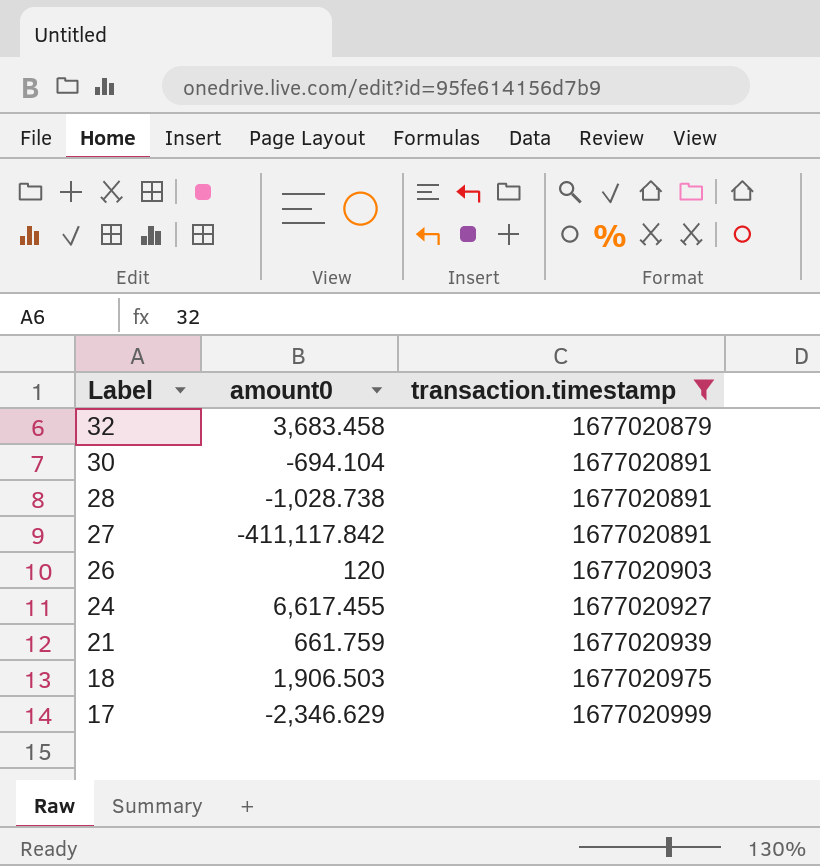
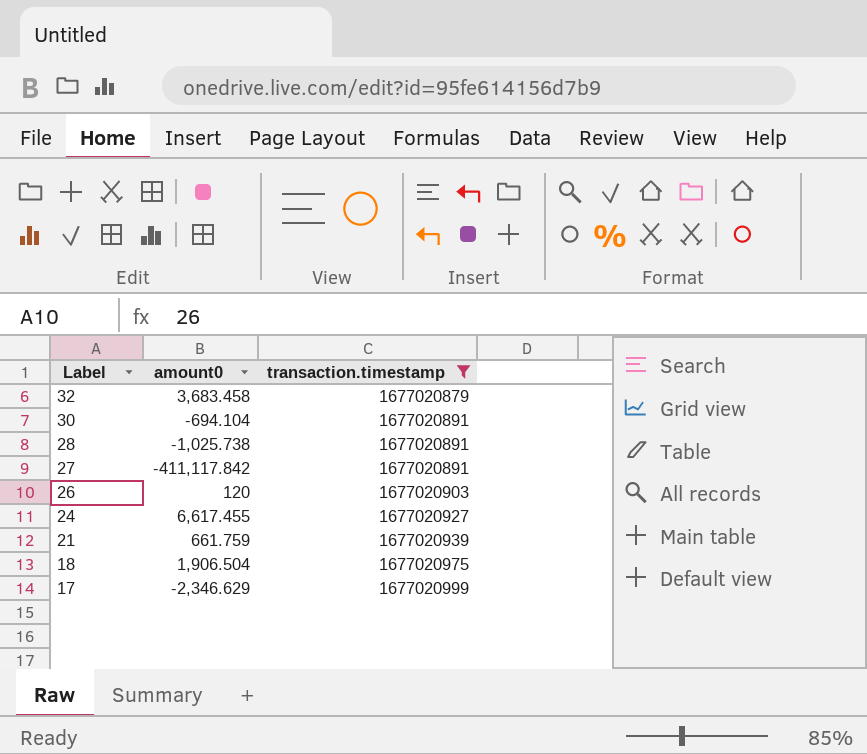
28 | amount0: -1,028.738 -> -1,025.738
18 | amount0: 1,906.503 -> 1,906.504

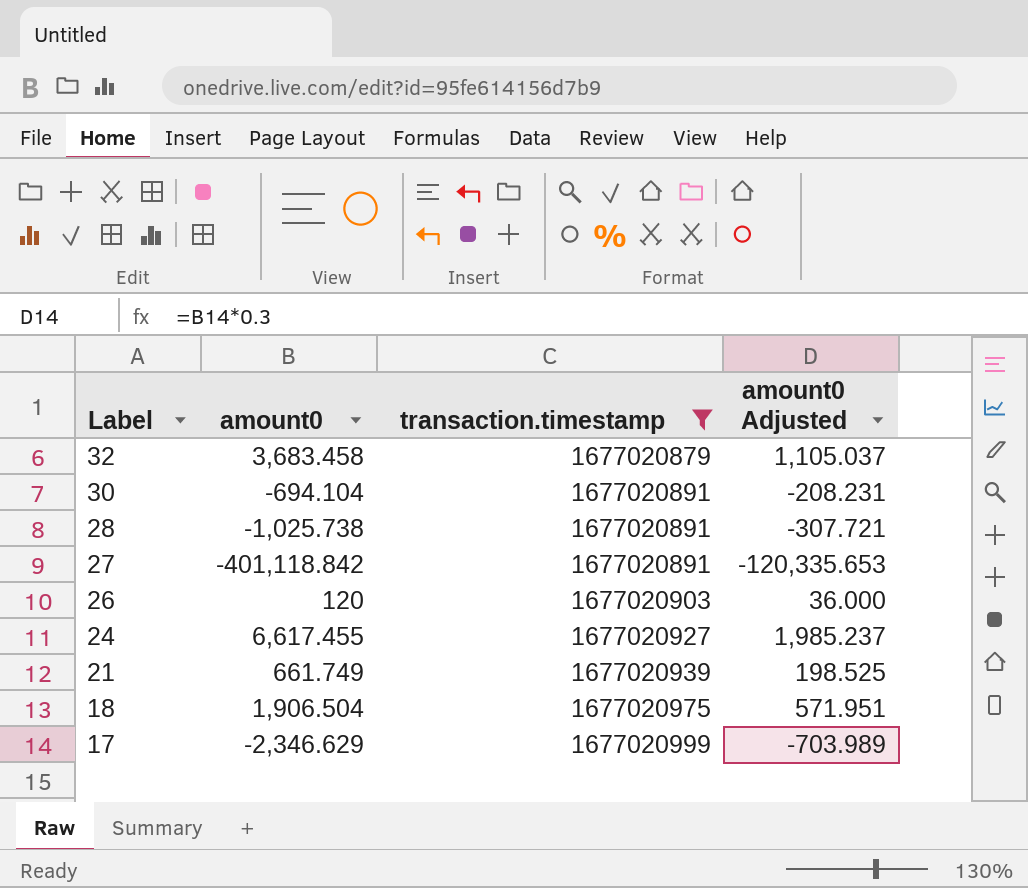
column amount0 Adjusted | formula: none -> [amount0] * 0.3
27 | amount0: -411,117.842 -> -401,118.842
21 | amount0: 661.759 -> 661.749

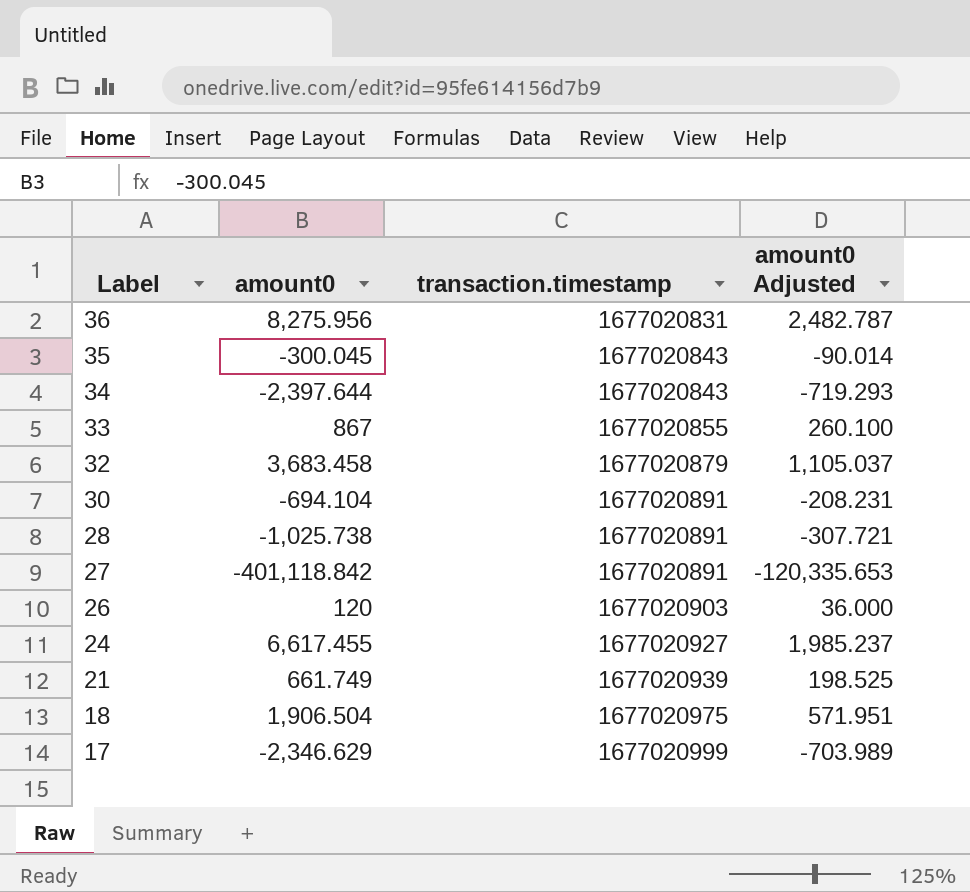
filter: transaction.timestamp >= 1677020879 -> none

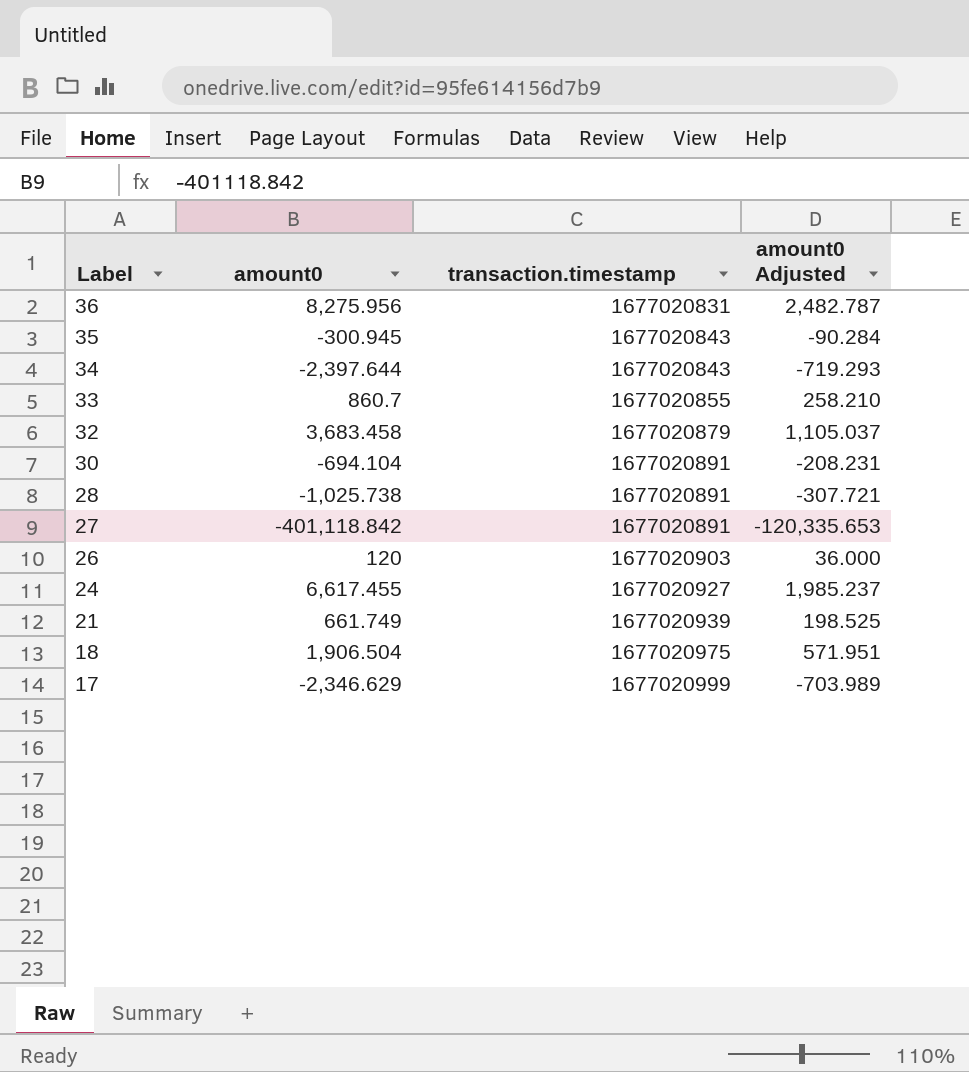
35 | amount0: -300.045 -> -300.945
35 | amount0 Adjusted: -90.014 -> -90.284
33 | amount0: 867 -> 860.7
33 | amount0 Adjusted: 260.100 -> 258.210

